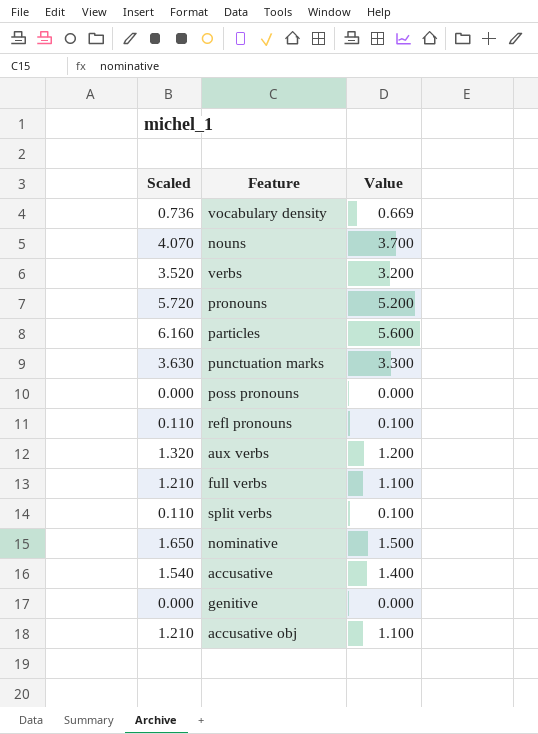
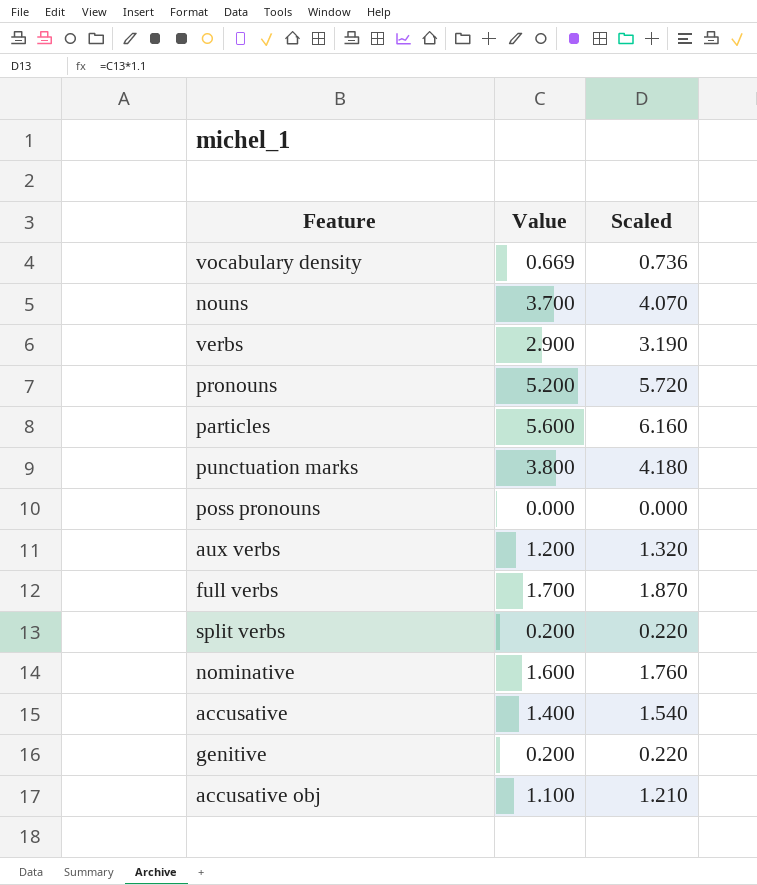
column Scaled | position: 1 -> 3
row refl pronouns: 0.110 | 0.100 -> none
verbs | Value: 3.200 -> 2.900
verbs | Scaled: 3.520 -> 3.190
punctuation marks | Value: 3.300 -> 3.800
punctuation marks | Scaled: 3.630 -> 4.180
full verbs | Value: 1.100 -> 1.700
full verbs | Scaled: 1.210 -> 1.870
split verbs | Value: 0.100 -> 0.200
split verbs | Scaled: 0.110 -> 0.220
nominative | Value: 1.500 -> 1.600
nominative | Scaled: 1.650 -> 1.760
genitive | Value: 0.000 -> 0.200
genitive | Scaled: 0.000 -> 0.220

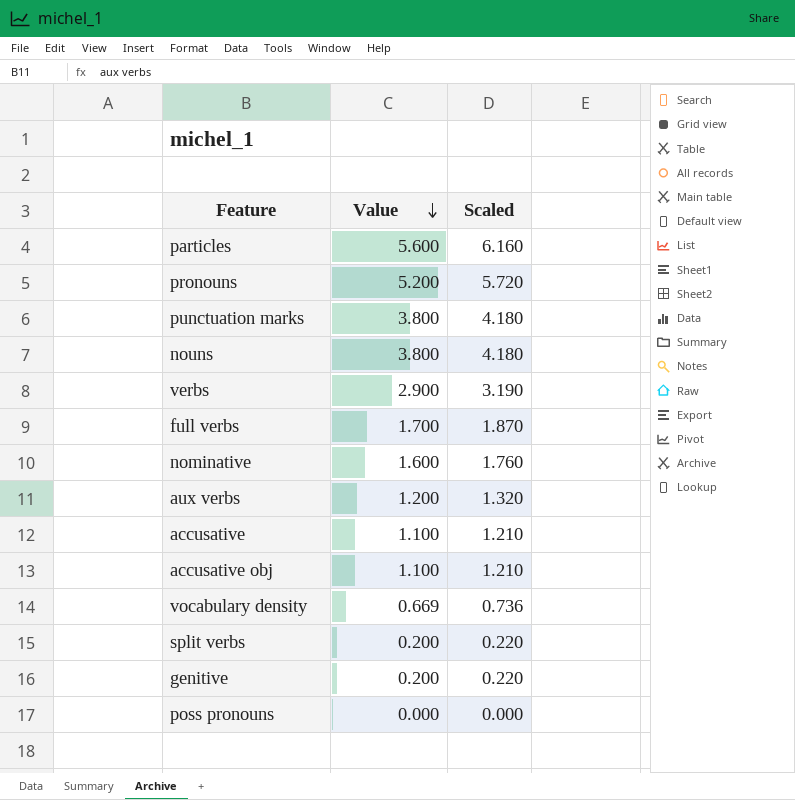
row order: none -> Value descending
nouns | Value: 3.700 -> 3.800
nouns | Scaled: 4.070 -> 4.180
accusative | Value: 1.400 -> 1.100
accusative | Scaled: 1.540 -> 1.210

